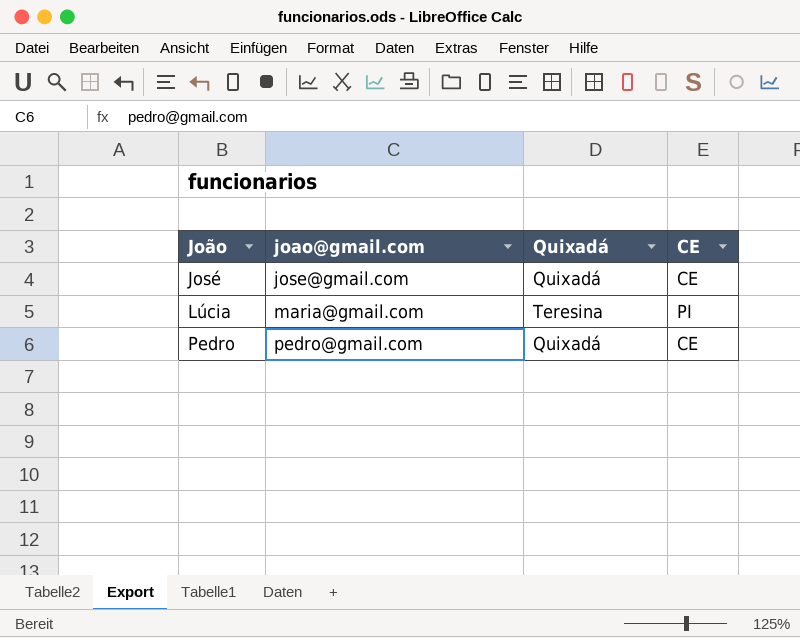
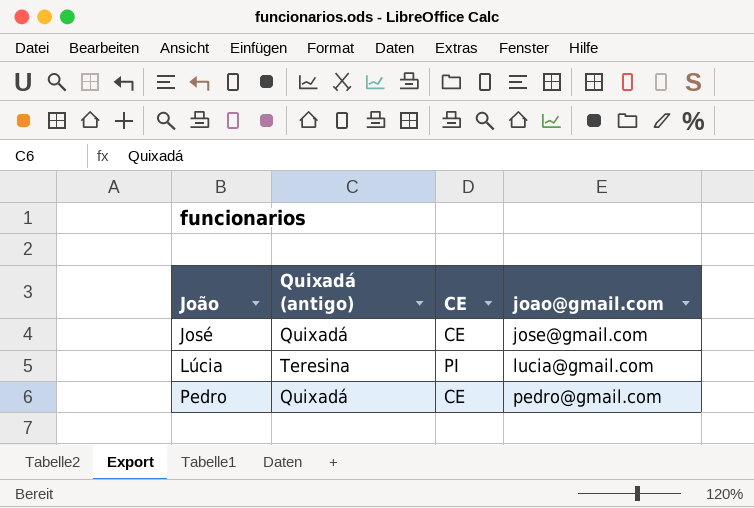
column name: Quixadá -> Quixadá (antigo)
column joao@gmail.com | position: 2 -> 4
Lúcia | joao@gmail.com: maria@gmail.com -> lucia@gmail.com

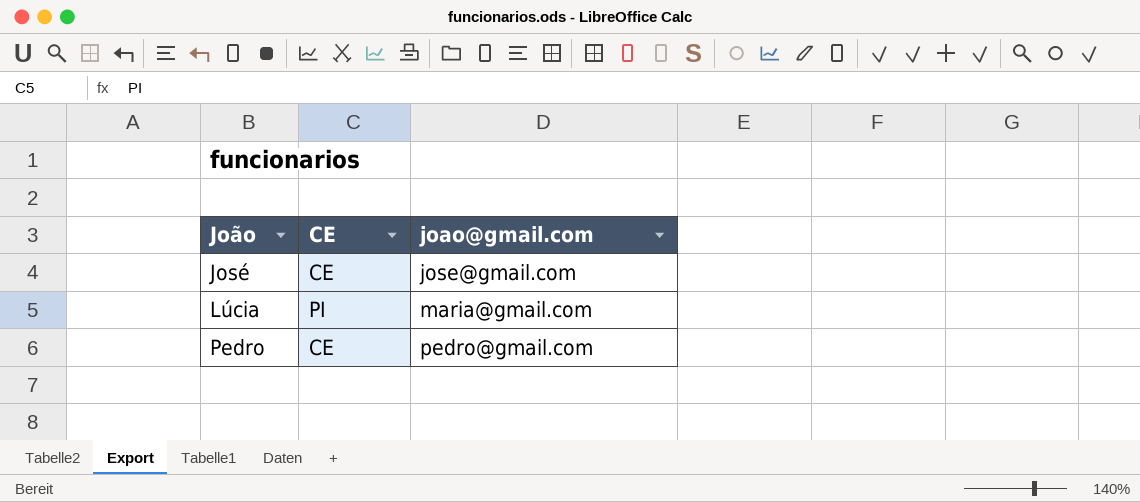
column Quixadá (antigo) | position: 2 -> none
Lúcia | joao@gmail.com: lucia@gmail.com -> maria@gmail.com

